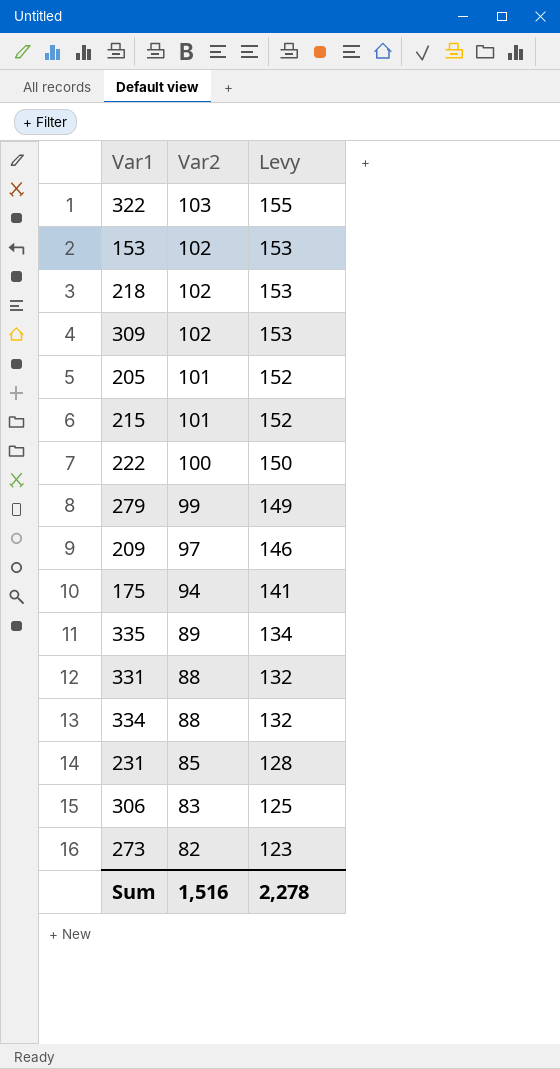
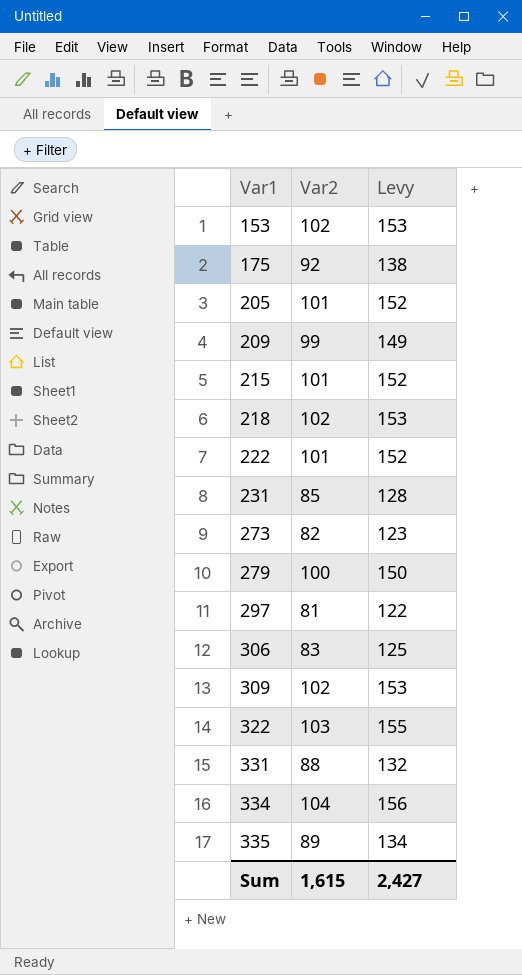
row order: Var2 descending -> Var1 ascending
175 | Var2: 94 -> 92
175 | Levy: 141 -> 138
209 | Var2: 97 -> 99
209 | Levy: 146 -> 149
222 | Var2: 100 -> 101
222 | Levy: 150 -> 152
279 | Var2: 99 -> 100
279 | Levy: 149 -> 150
row 297: none -> 81 | 122
334 | Var2: 88 -> 104
334 | Levy: 132 -> 156
Sum | Var2: 1,516 -> 1,615
Sum | Levy: 2,278 -> 2,427

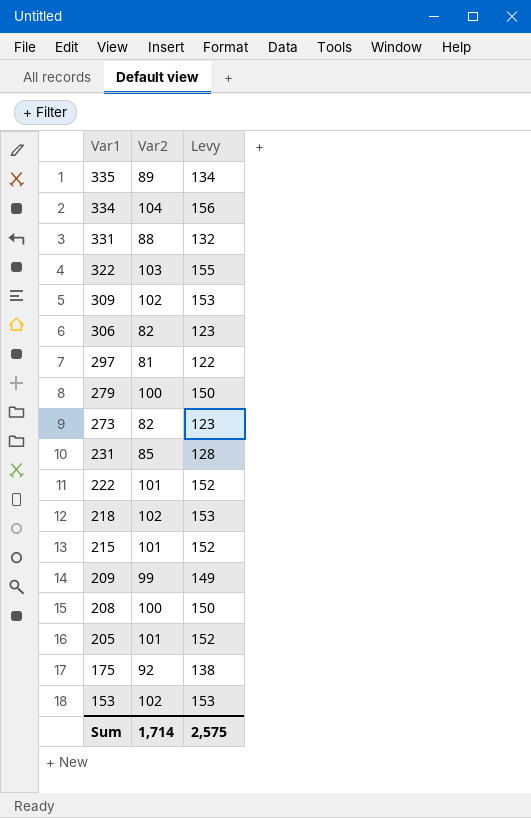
row order: Var1 ascending -> Var1 descending
306 | Var2: 83 -> 82
306 | Levy: 125 -> 123
row 208: none -> 100 | 150
Sum | Var2: 1,615 -> 1,714
Sum | Levy: 2,427 -> 2,575

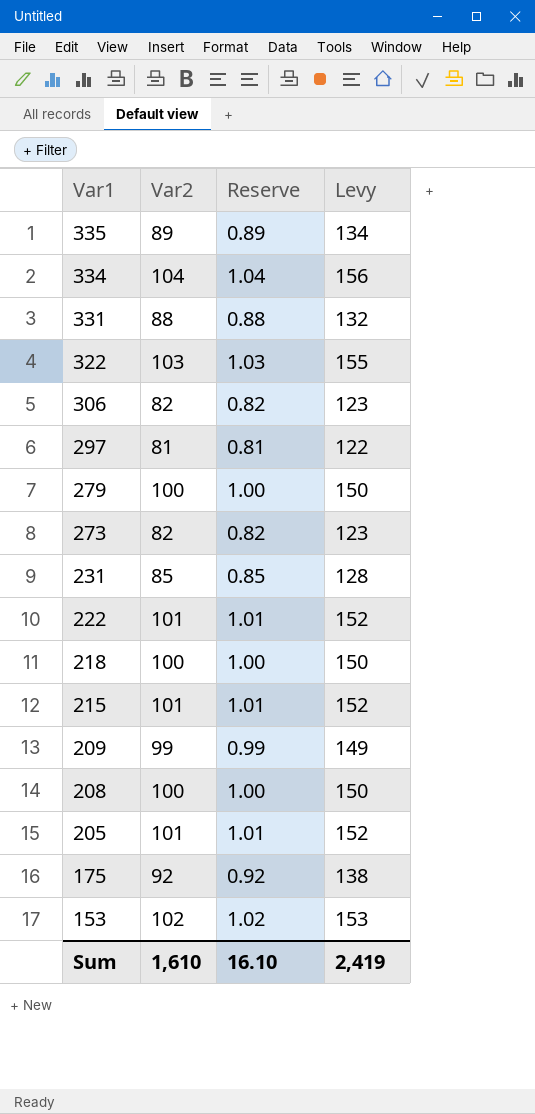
column Reserve | formula: none -> [Var2] * 0.01
row 309: 102 | 153 -> none
218 | Var2: 102 -> 100
218 | Levy: 153 -> 150
Sum | Var2: 1,714 -> 1,610
Sum | Levy: 2,575 -> 2,419

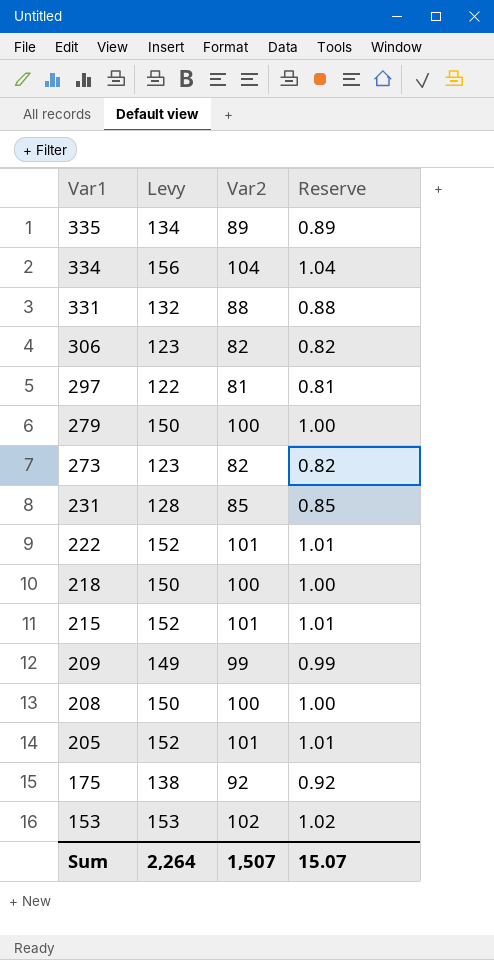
column Levy | position: 4 -> 2
row 322: 103 | 1.03 | 155 -> none
Sum | Levy: 2,419 -> 2,264
Sum | Var2: 1,610 -> 1,507
Sum | Reserve: 16.10 -> 15.07

